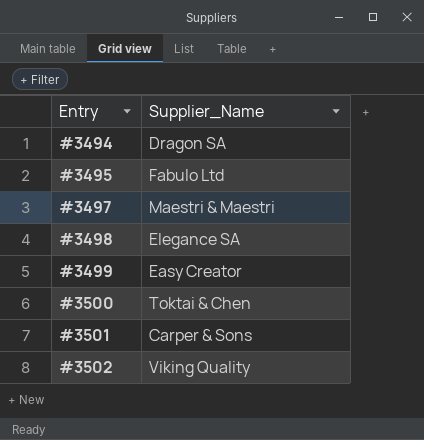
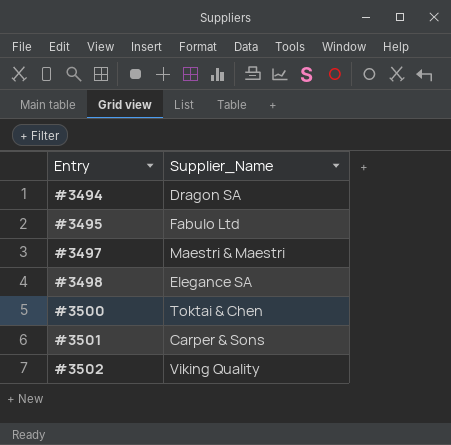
row #3499: Easy Creator -> none

